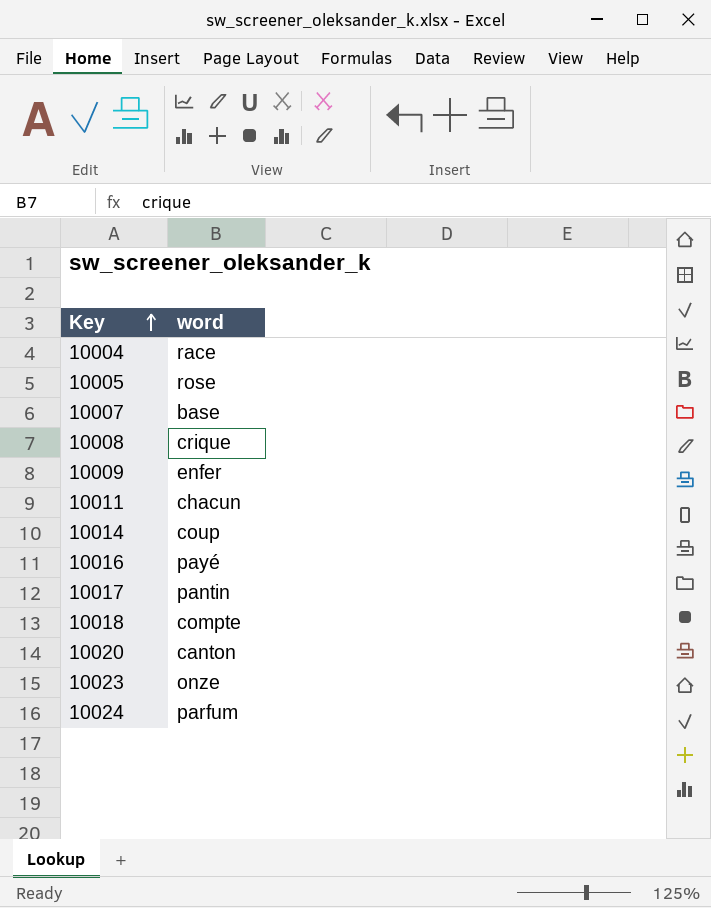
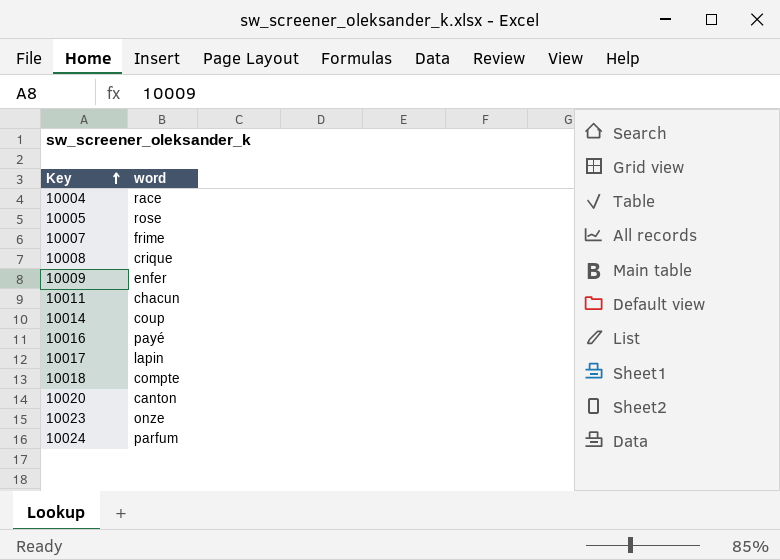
10007 | word: base -> frime
10017 | word: pantin -> lapin

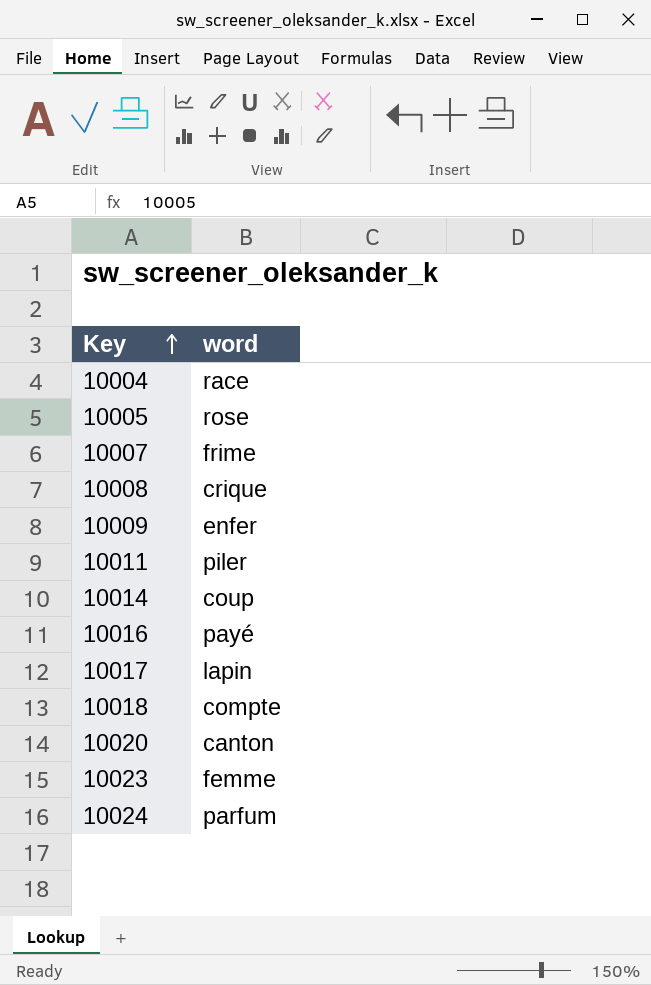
10011 | word: chacun -> piler
10023 | word: onze -> femme

